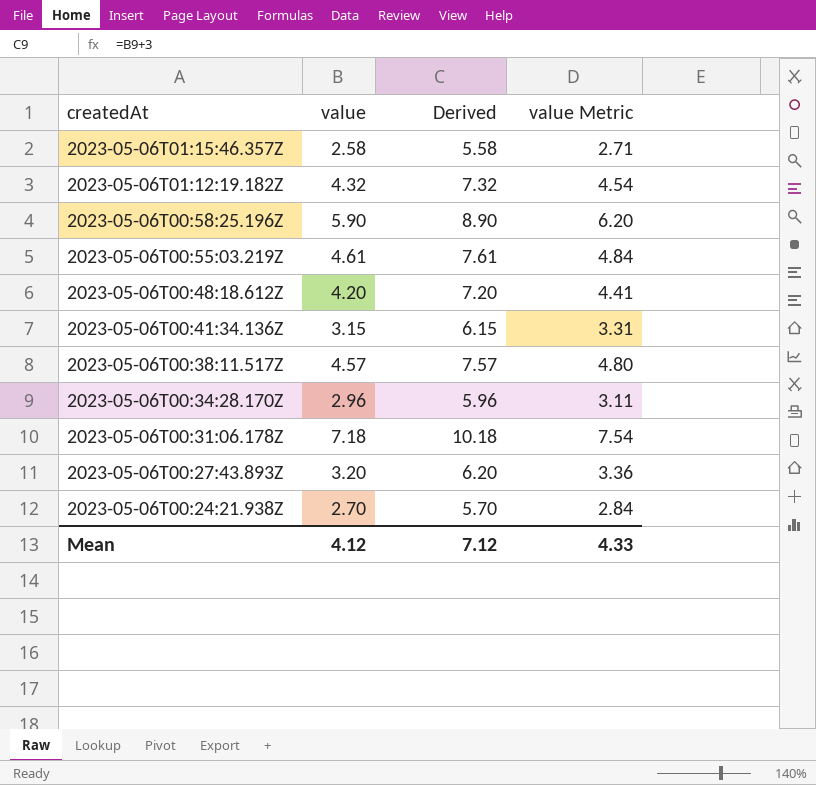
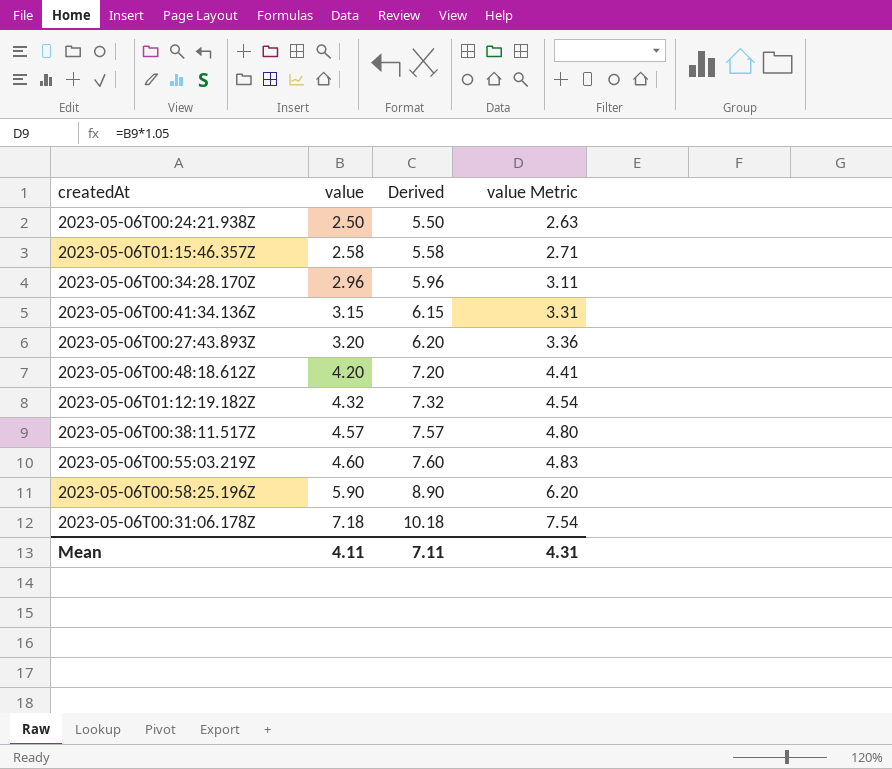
row order: createdAt descending -> value ascending
2023-05-06T00:24:21.938Z | value: 2.70 -> 2.50
2023-05-06T00:24:21.938Z | Derived: 5.70 -> 5.50
2023-05-06T00:24:21.938Z | value Metric: 2.84 -> 2.63
2023-05-06T00:55:03.219Z | value: 4.61 -> 4.60
2023-05-06T00:55:03.219Z | Derived: 7.61 -> 7.60
2023-05-06T00:55:03.219Z | value Metric: 4.84 -> 4.83
Mean | value: 4.12 -> 4.11
Mean | Derived: 7.12 -> 7.11
Mean | value Metric: 4.33 -> 4.31

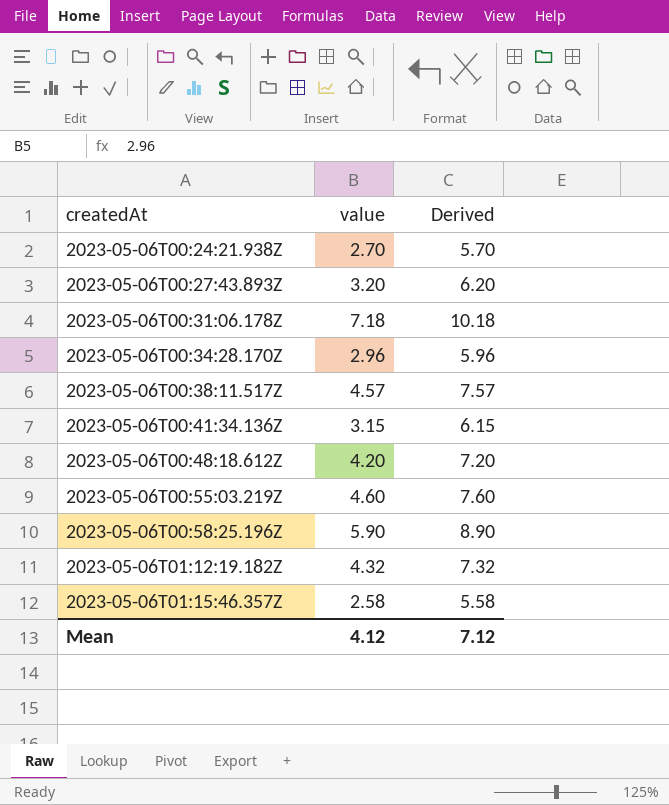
row order: value ascending -> createdAt ascending
column value Metric | formula: [value] * 1.05 -> none
2023-05-06T00:24:21.938Z | value: 2.50 -> 2.70
2023-05-06T00:24:21.938Z | Derived: 5.50 -> 5.70
Mean | value: 4.11 -> 4.12
Mean | Derived: 7.11 -> 7.12

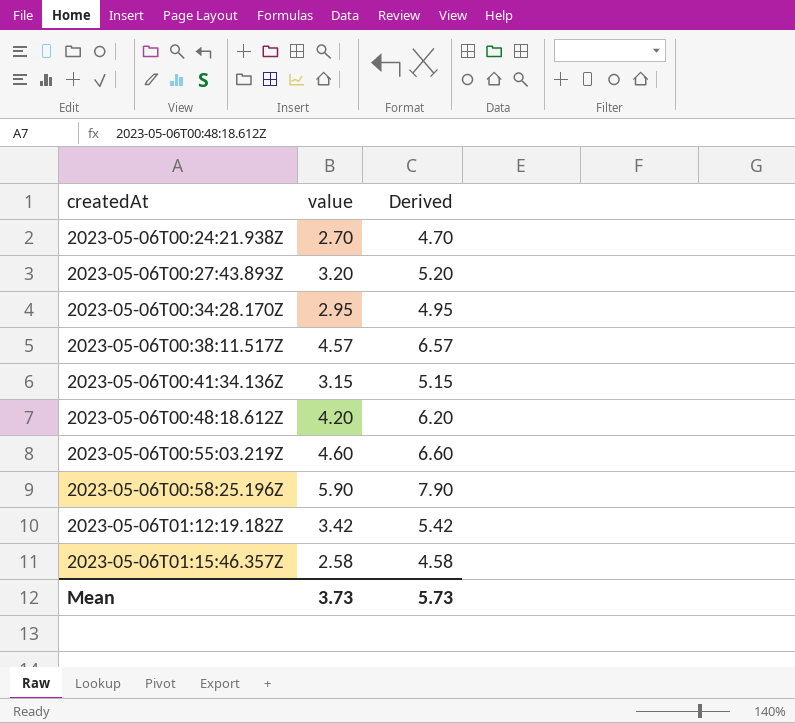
column Derived | formula: [value] + 3 -> [value] + 2
row 2023-05-06T00:31:06.178Z: 7.18 | 10.18 -> none
2023-05-06T00:34:28.170Z | value: 2.96 -> 2.95
2023-05-06T01:12:19.182Z | value: 4.32 -> 3.42
Mean | value: 4.12 -> 3.73
Mean | Derived: 7.12 -> 5.73

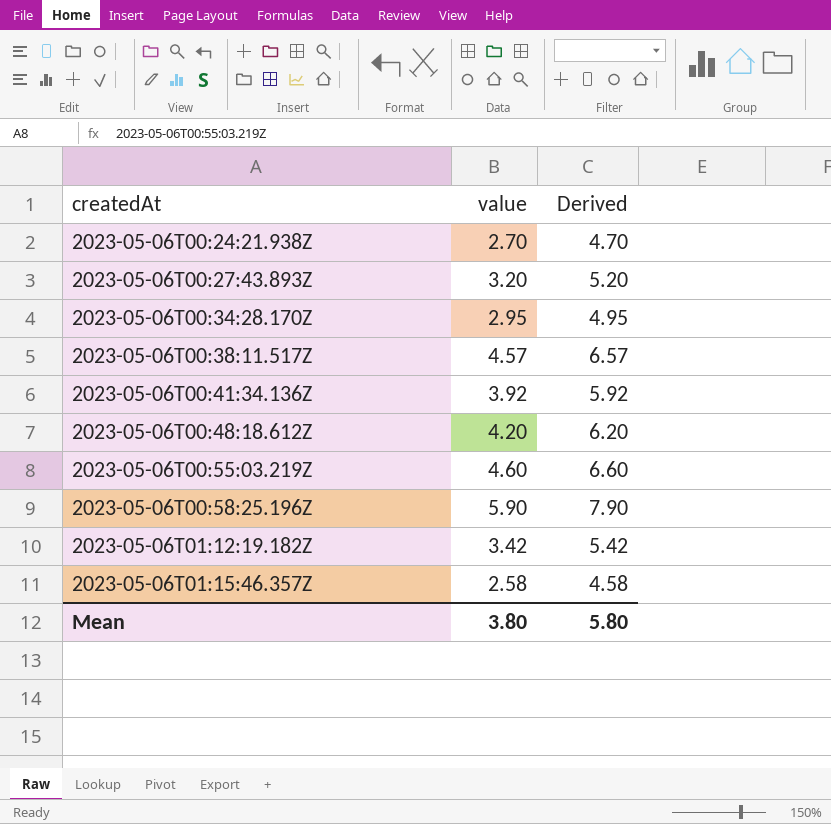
2023-05-06T00:41:34.136Z | value: 3.15 -> 3.92
2023-05-06T00:41:34.136Z | Derived: 5.15 -> 5.92
Mean | value: 3.73 -> 3.80
Mean | Derived: 5.73 -> 5.80

